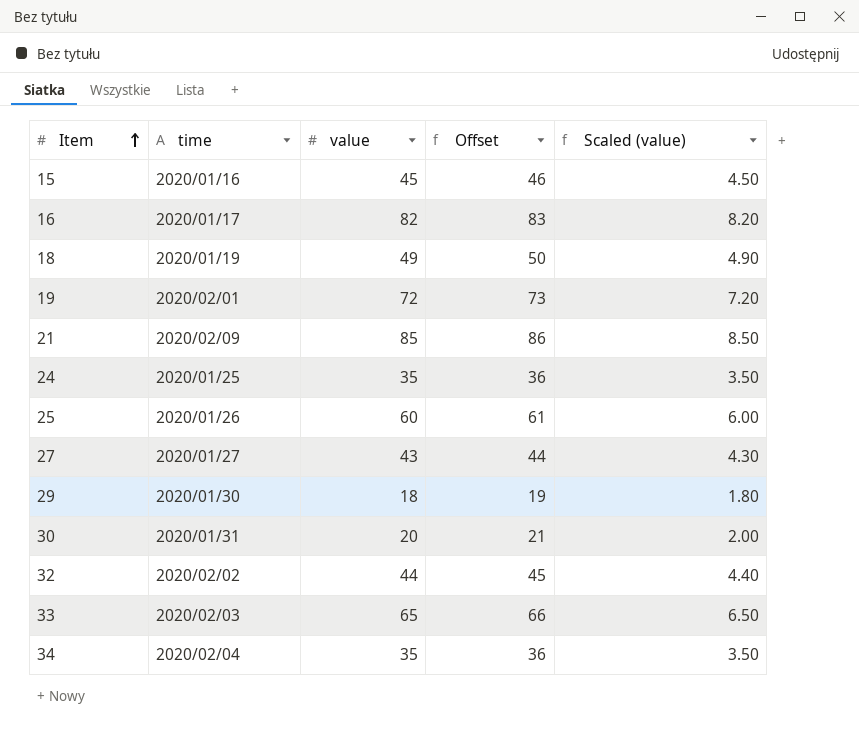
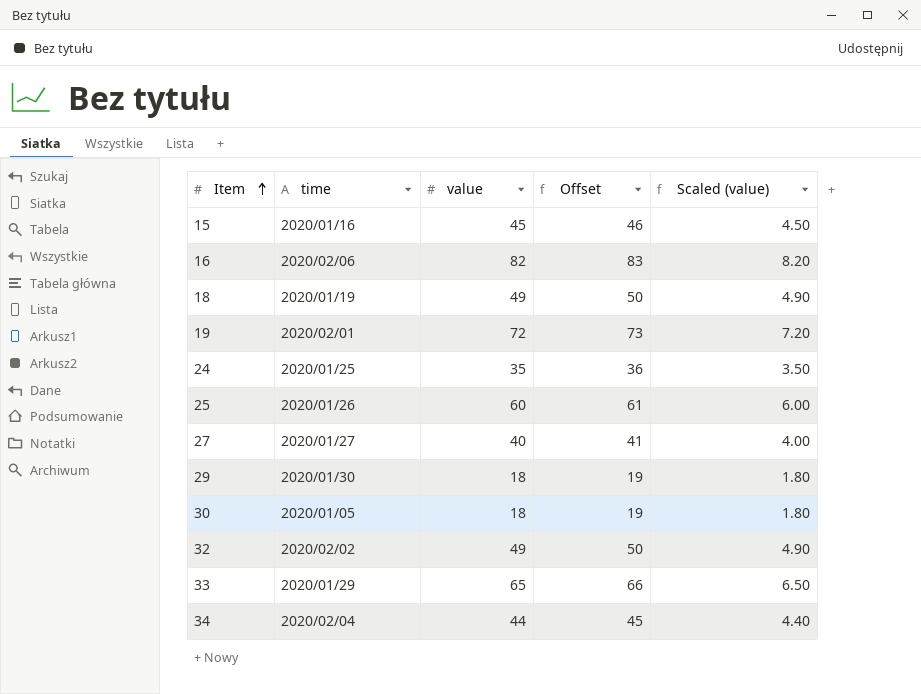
row 21: 2020/02/09 | 85 | 86 | 8.50 -> none
16 | time: 2020/01/17 -> 2020/02/06
27 | value: 43 -> 40
27 | Offset: 44 -> 41
27 | Scaled (value): 4.30 -> 4.00
30 | time: 2020/01/31 -> 2020/01/05
30 | value: 20 -> 18
30 | Offset: 21 -> 19
30 | Scaled (value): 2.00 -> 1.80
32 | value: 44 -> 49
32 | Offset: 45 -> 50
32 | Scaled (value): 4.40 -> 4.90
33 | time: 2020/02/03 -> 2020/01/29
34 | value: 35 -> 44
34 | Offset: 36 -> 45
34 | Scaled (value): 3.50 -> 4.40

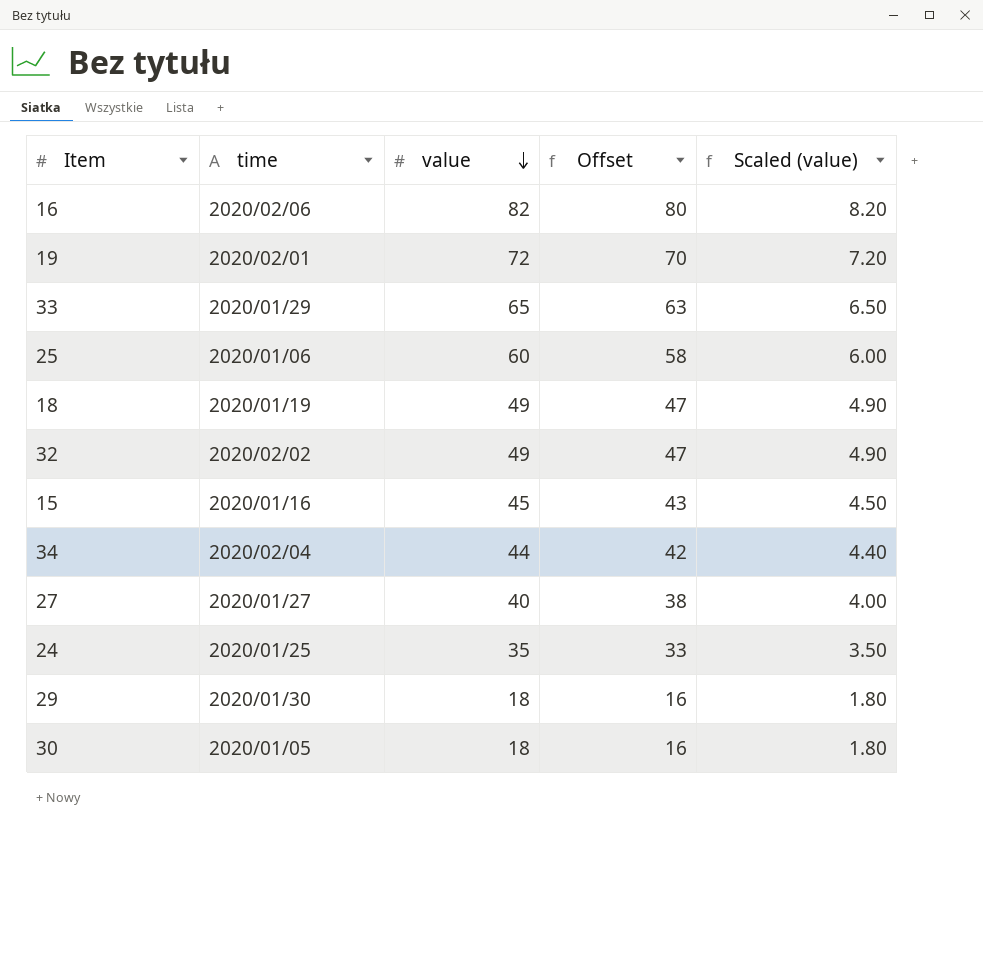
row order: Item ascending -> value descending
column Offset | formula: [value] + 1 -> [value] - 2
25 | time: 2020/01/26 -> 2020/01/06

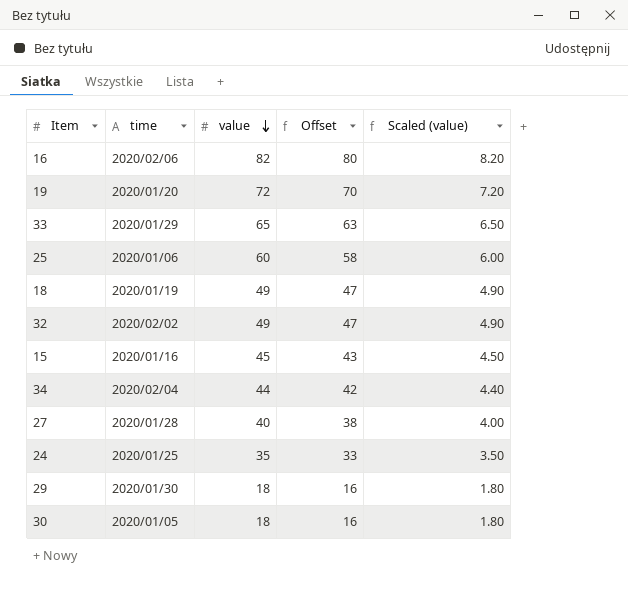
19 | time: 2020/02/01 -> 2020/01/20
27 | time: 2020/01/27 -> 2020/01/28

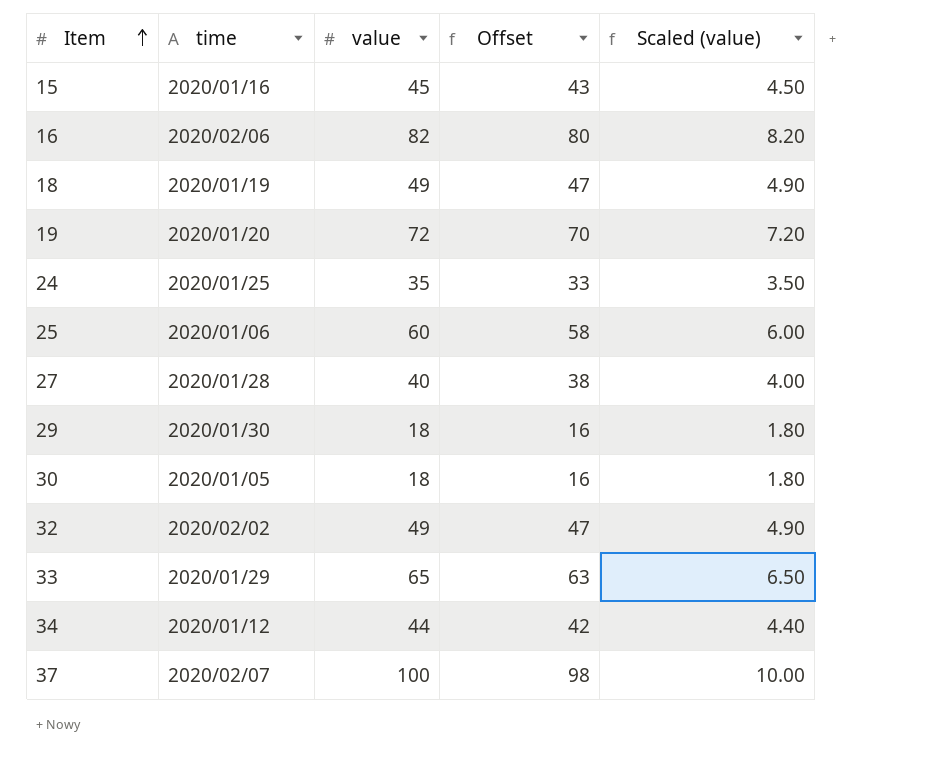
row order: value descending -> Item ascending
34 | time: 2020/02/04 -> 2020/01/12
row 37: none -> 2020/02/07 | 100 | 98 | 10.00

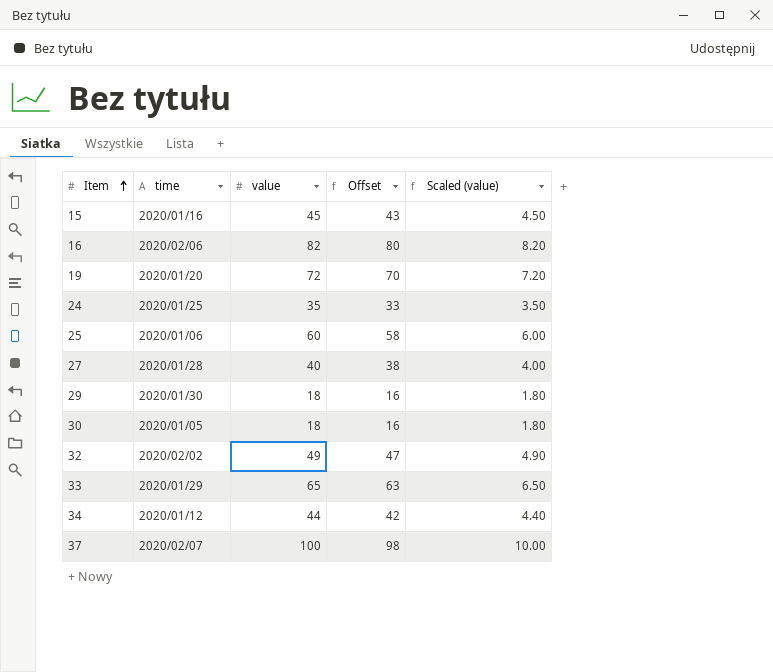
row 18: 2020/01/19 | 49 | 47 | 4.90 -> none

